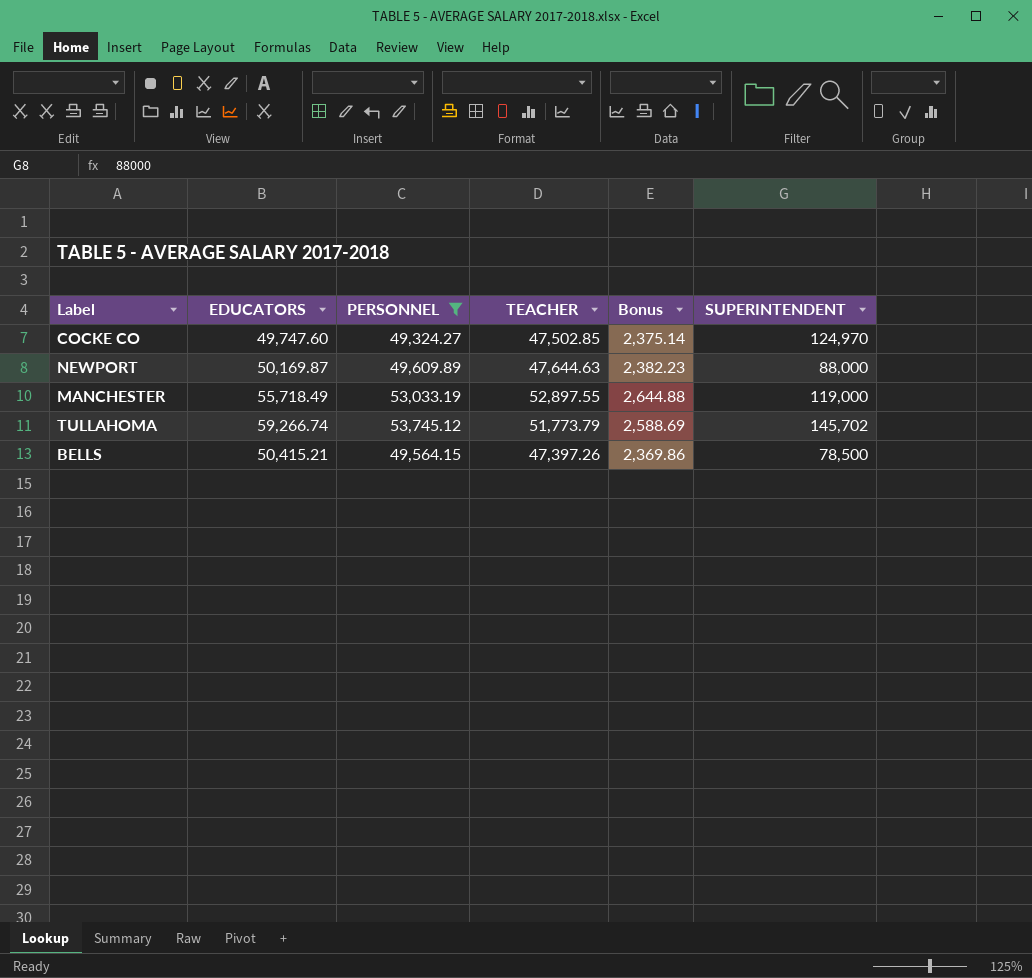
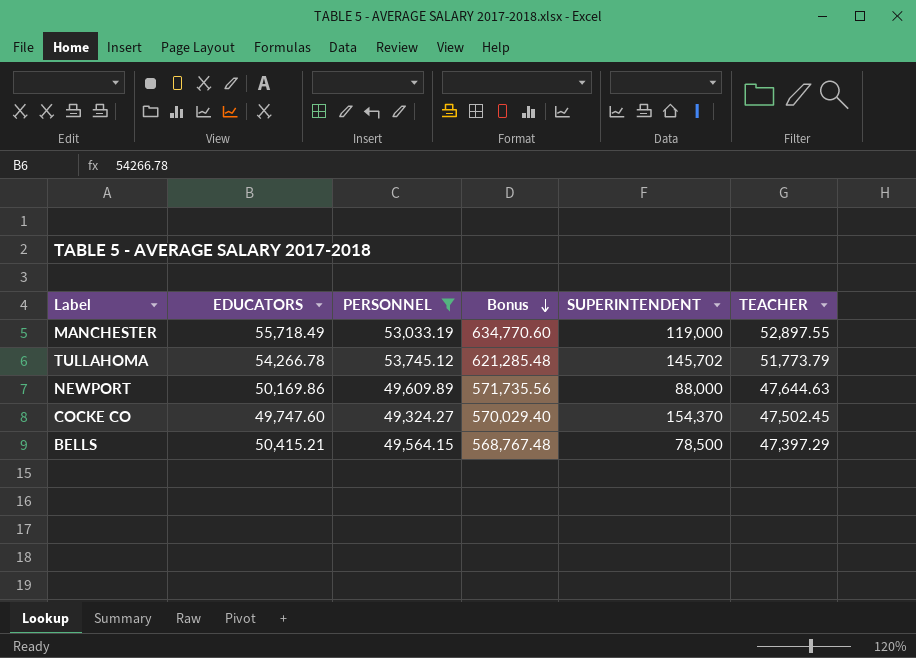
row order: none -> Bonus descending
column Bonus | formula: [TEACHER] * 0.05 -> [TEACHER] * 12
column TEACHER | position: 4 -> 6
TULLAHOMA | EDUCATORS: 59,266.74 -> 54,266.78
NEWPORT | EDUCATORS: 50,169.87 -> 50,169.86
COCKE CO | SUPERINTENDENT: 124,970 -> 154,370
COCKE CO | TEACHER: 47,502.85 -> 47,502.45
BELLS | TEACHER: 47,397.26 -> 47,397.29

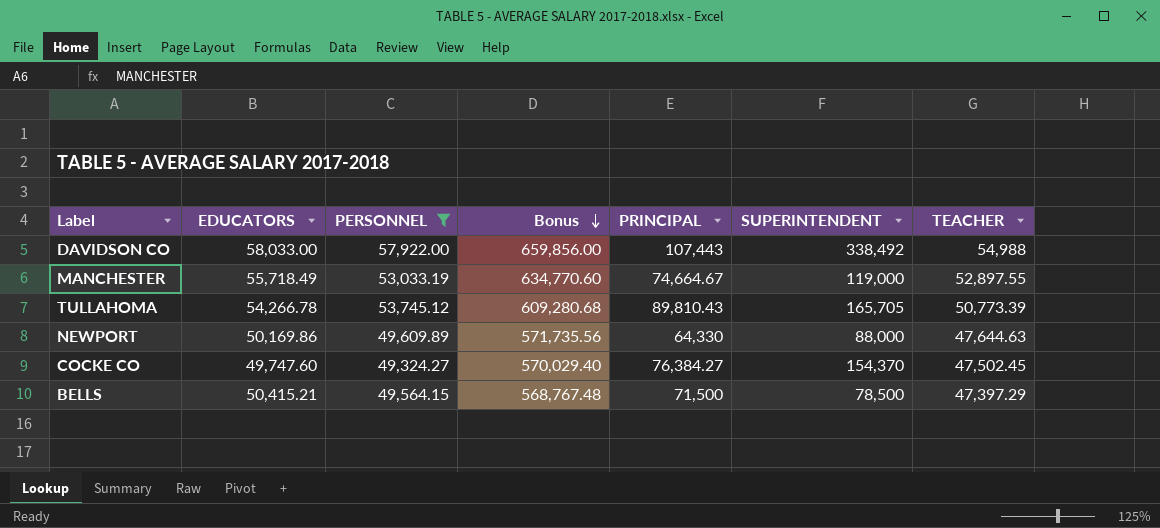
column PRINCIPAL | position: none -> 5
row DAVIDSON CO: none -> 58,033.00 | 57,922.00 | 659,856.00 | 107,443 | 338,492 | 54,988
TULLAHOMA | Bonus: 621,285.48 -> 609,280.68
TULLAHOMA | SUPERINTENDENT: 145,702 -> 165,705
TULLAHOMA | TEACHER: 51,773.79 -> 50,773.39

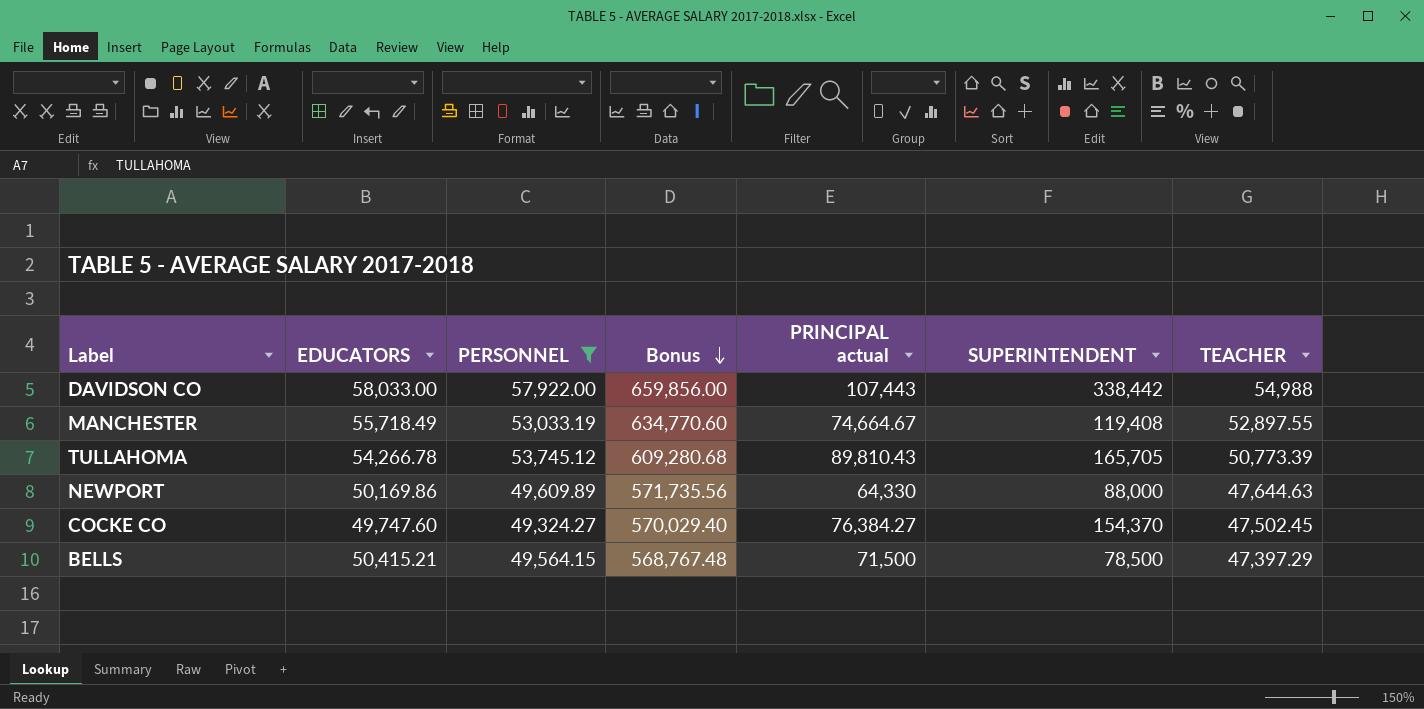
column name: PRINCIPAL -> PRINCIPAL actual
DAVIDSON CO | SUPERINTENDENT: 338,492 -> 338,442
MANCHESTER | SUPERINTENDENT: 119,000 -> 119,408

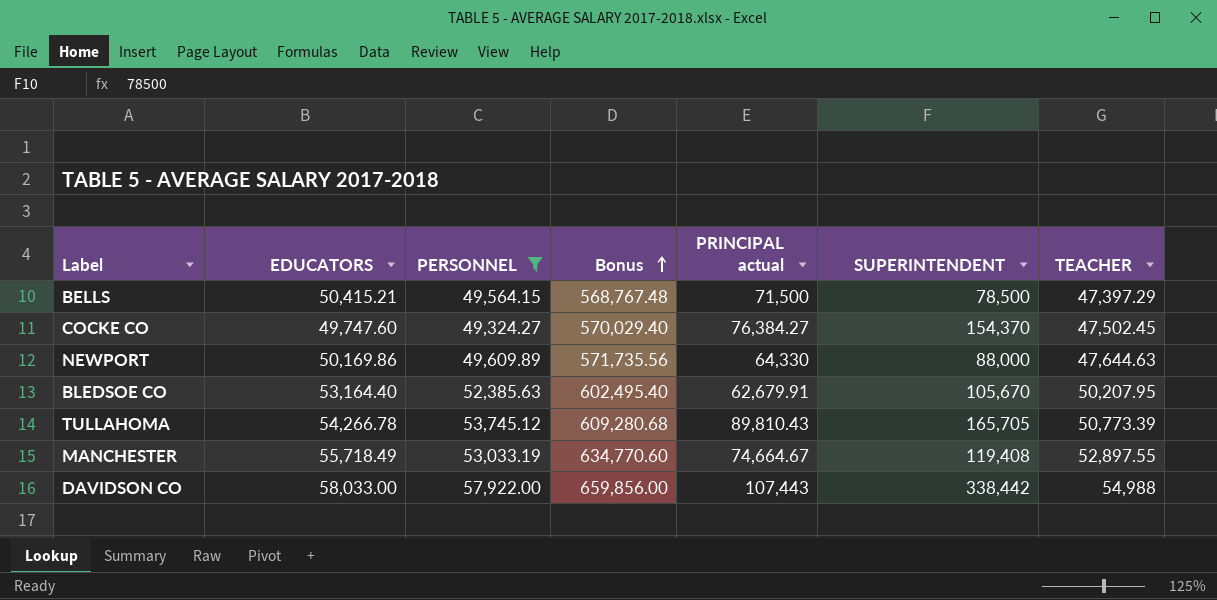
row order: Bonus descending -> Bonus ascending
row BLEDSOE CO: none -> 53,164.40 | 52,385.63 | 602,495.40 | 62,679.91 | 105,670 | 50,207.95

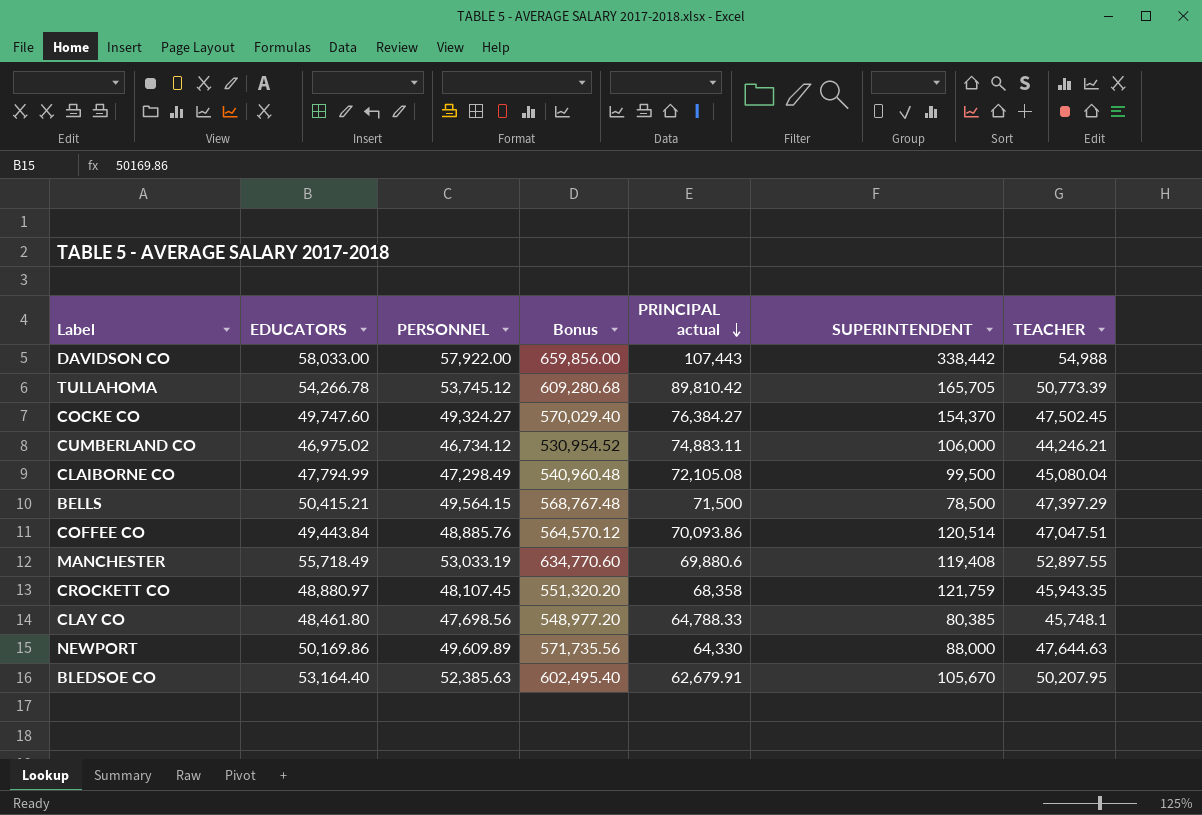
filter: PERSONNEL >= 49,324.27 -> none
row order: Bonus ascending -> PRINCIPAL actual descending
TULLAHOMA | PRINCIPAL actual: 89,810.43 -> 89,810.42
MANCHESTER | PRINCIPAL actual: 74,664.67 -> 69,880.6

